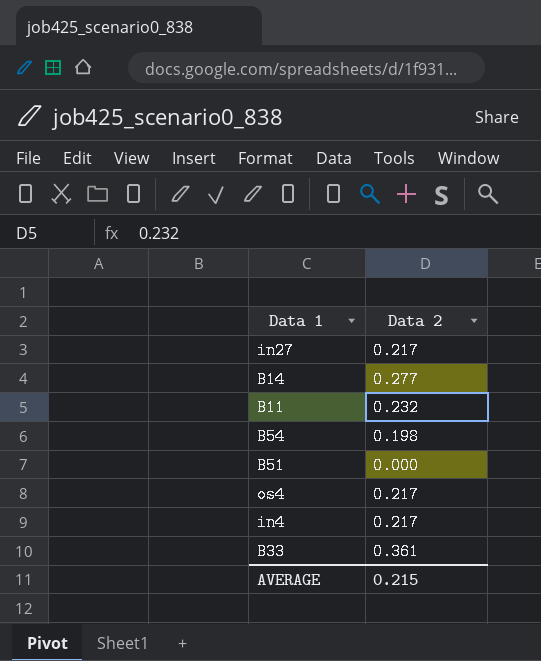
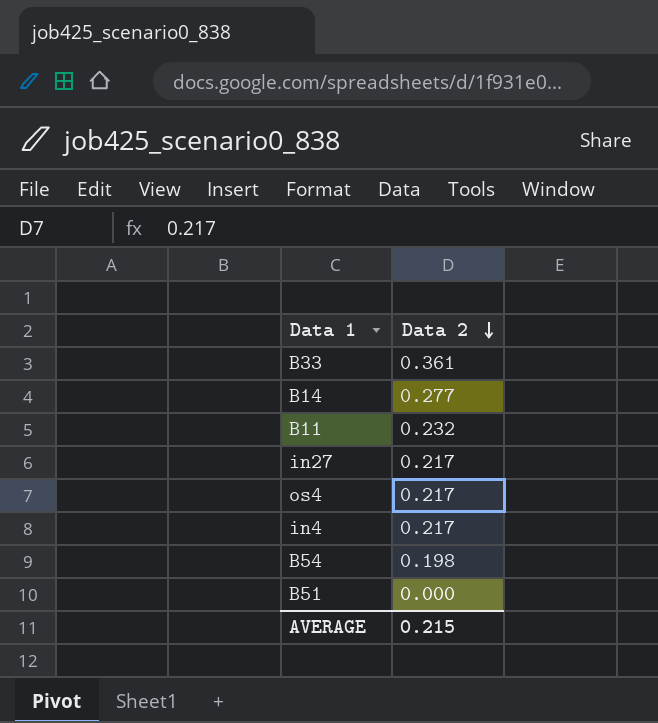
row order: none -> Data 2 descending

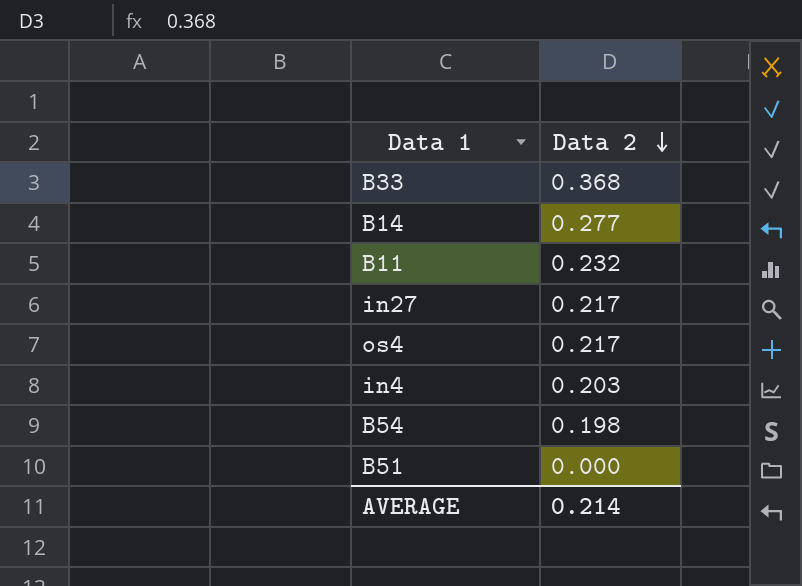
B33 | Data 2: 0.361 -> 0.368
in4 | Data 2: 0.217 -> 0.203
AVERAGE | Data 2: 0.215 -> 0.214

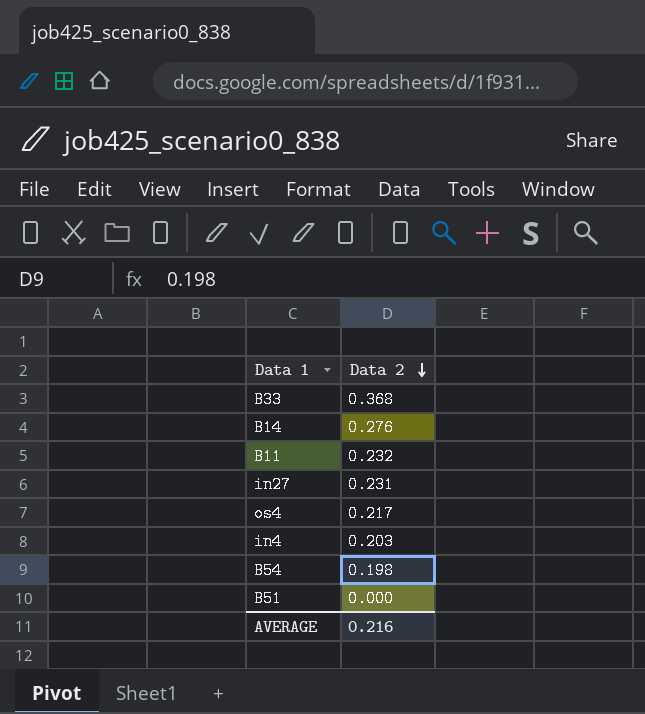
B14 | Data 2: 0.277 -> 0.276
in27 | Data 2: 0.217 -> 0.231
AVERAGE | Data 2: 0.214 -> 0.216

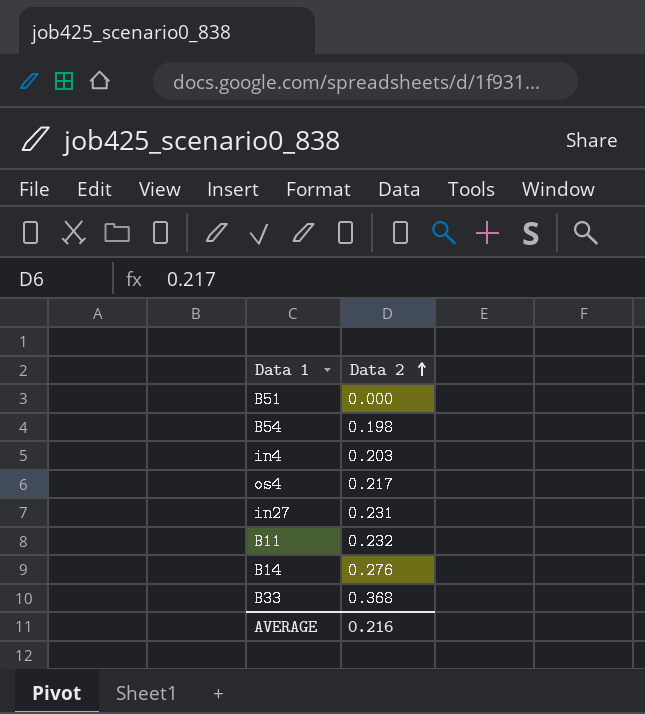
row order: Data 2 descending -> Data 2 ascending

